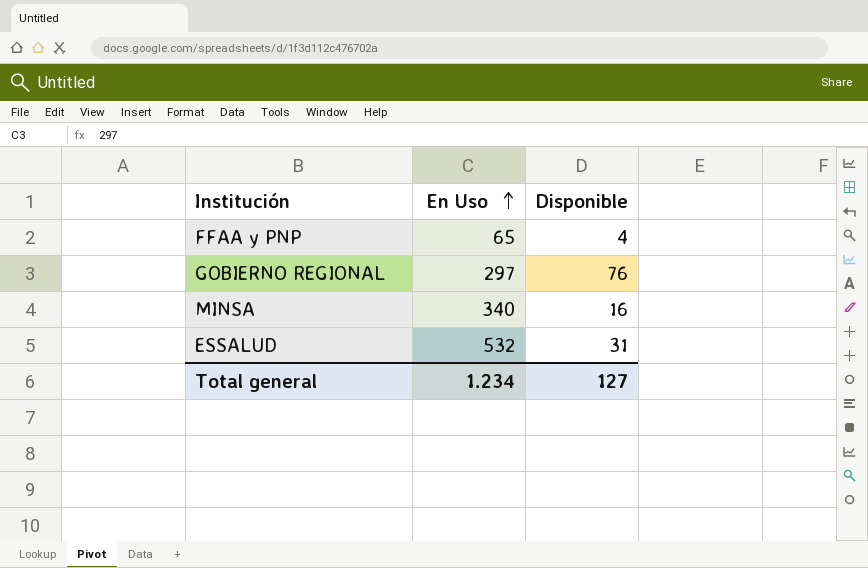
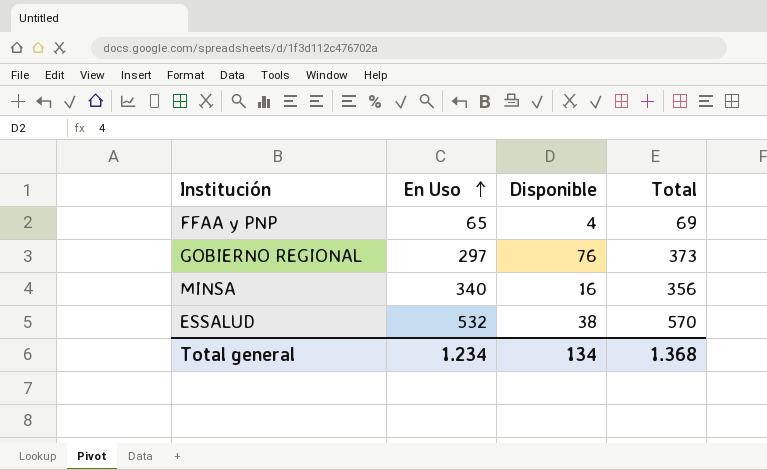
column Total | formula: none -> [En Uso] + [Disponible]
ESSALUD | Disponible: 31 -> 38
Total general | Disponible: 127 -> 134

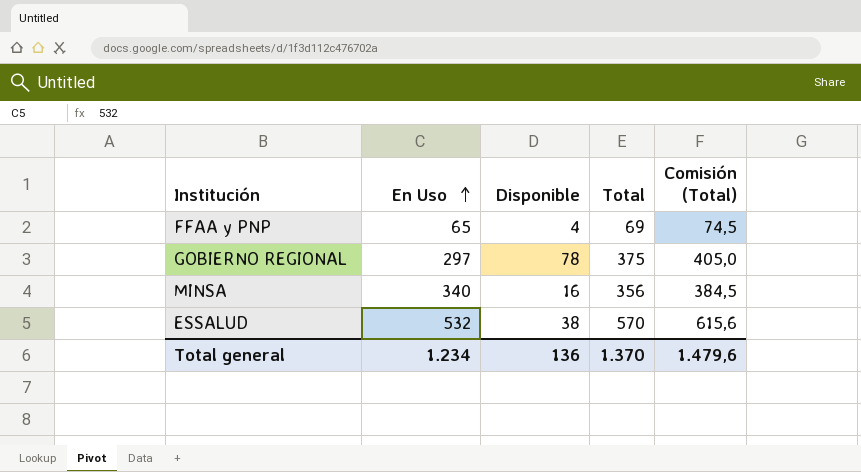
column Comisión (Total) | formula: none -> [Total] * 1,08
GOBIERNO REGIONAL | Disponible: 76 -> 78
GOBIERNO REGIONAL | Total: 373 -> 375
Total general | Disponible: 134 -> 136
Total general | Total: 1.368 -> 1.370

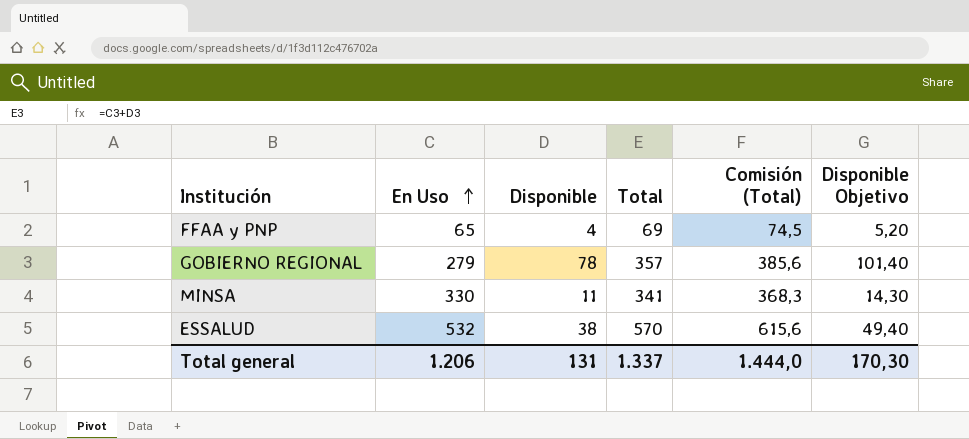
column Disponible Objetivo | formula: none -> [Disponible] * 1,3
GOBIERNO REGIONAL | En Uso: 297 -> 279
GOBIERNO REGIONAL | Total: 375 -> 357
GOBIERNO REGIONAL | Comisión (Total): 405,0 -> 385,6
MINSA | En Uso: 340 -> 330
MINSA | Disponible: 16 -> 11
MINSA | Total: 356 -> 341
MINSA | Comisión (Total): 384,5 -> 368,3
Total general | En Uso: 1.234 -> 1.206
Total general | Disponible: 136 -> 131
Total general | Total: 1.370 -> 1.337
Total general | Comisión (Total): 1.479,6 -> 1.444,0

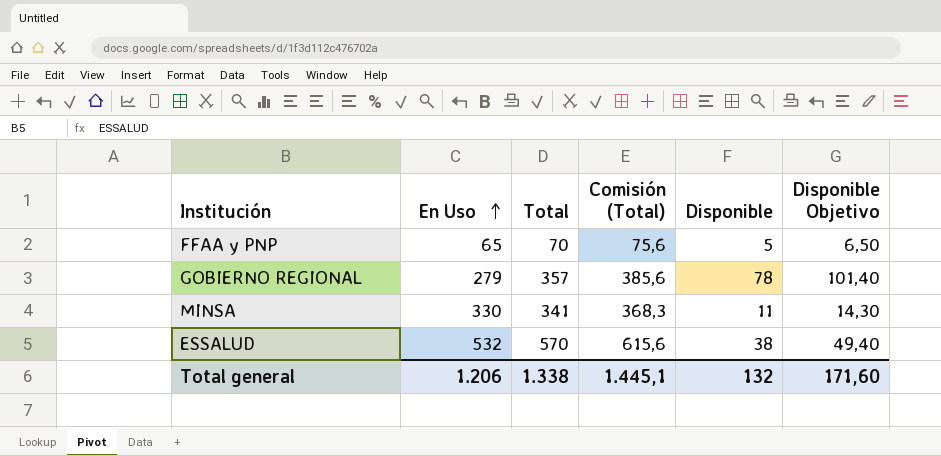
column Disponible | position: 3 -> 5
FFAA y PNP | Total: 69 -> 70
FFAA y PNP | Comisión (Total): 74,5 -> 75,6
FFAA y PNP | Disponible: 4 -> 5
FFAA y PNP | Disponible Objetivo: 5,20 -> 6,50
Total general | Total: 1.337 -> 1.338
Total general | Comisión (Total): 1.444,0 -> 1.445,1
Total general | Disponible: 131 -> 132
Total general | Disponible Objetivo: 170,30 -> 171,60

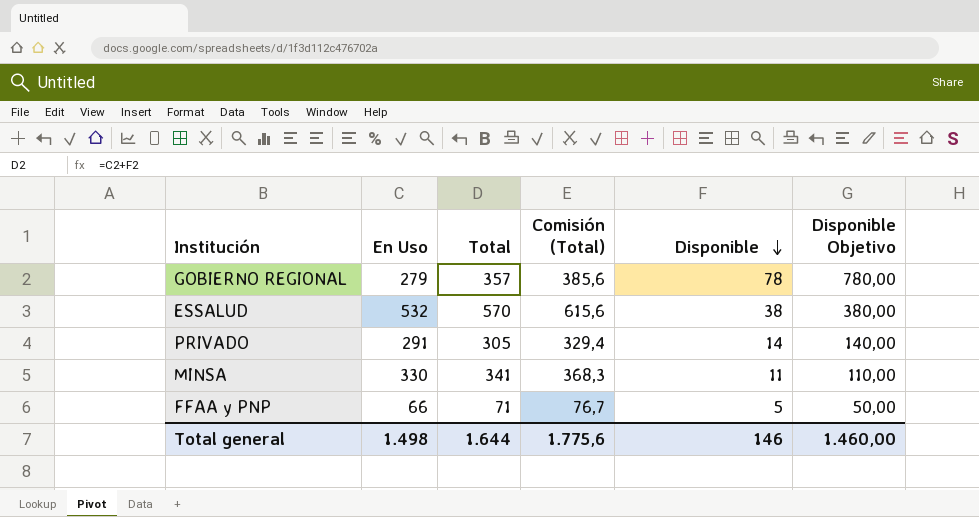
row order: En Uso ascending -> Disponible descending
column Disponible Objetivo | formula: [Disponible] * 1,3 -> [Disponible] * 10
row PRIVADO: none -> 291 | 305 | 329,4 | 14 | 140,00
FFAA y PNP | En Uso: 65 -> 66
FFAA y PNP | Total: 70 -> 71
FFAA y PNP | Comisión (Total): 75,6 -> 76,7
Total general | En Uso: 1.206 -> 1.498
Total general | Total: 1.338 -> 1.644
Total general | Comisión (Total): 1.445,1 -> 1.775,6
Total general | Disponible: 132 -> 146
Total general | Disponible Objetivo: 171,60 -> 1.460,00

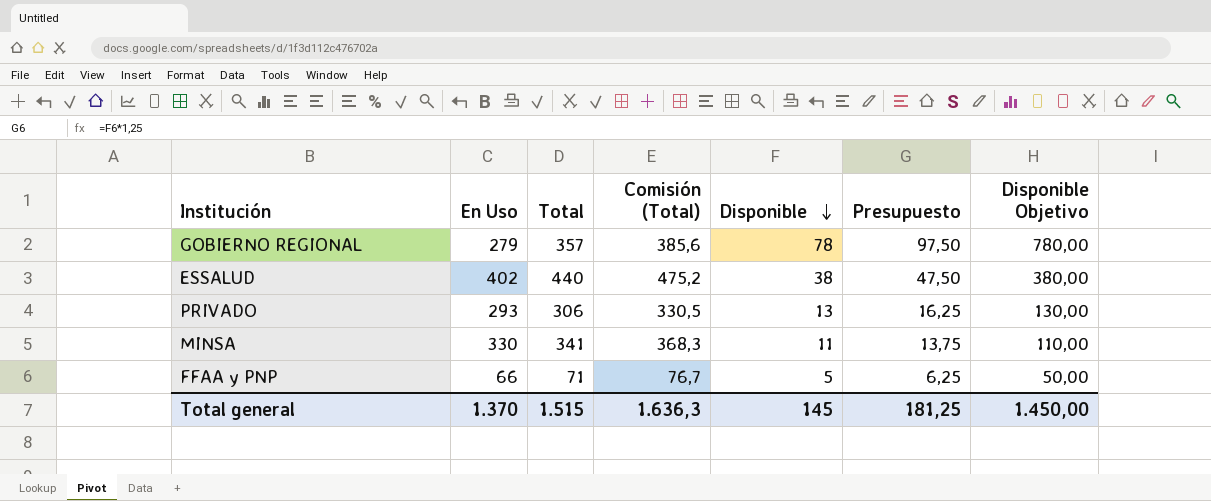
column Presupuesto | formula: none -> [Disponible] * 1,25
ESSALUD | En Uso: 532 -> 402
ESSALUD | Total: 570 -> 440
ESSALUD | Comisión (Total): 615,6 -> 475,2
PRIVADO | En Uso: 291 -> 293
PRIVADO | Total: 305 -> 306
PRIVADO | Comisión (Total): 329,4 -> 330,5
PRIVADO | Disponible: 14 -> 13
PRIVADO | Disponible Objetivo: 140,00 -> 130,00
Total general | En Uso: 1.498 -> 1.370
Total general | Total: 1.644 -> 1.515
Total general | Comisión (Total): 1.775,6 -> 1.636,3
Total general | Disponible: 146 -> 145
Total general | Disponible Objetivo: 1.460,00 -> 1.450,00

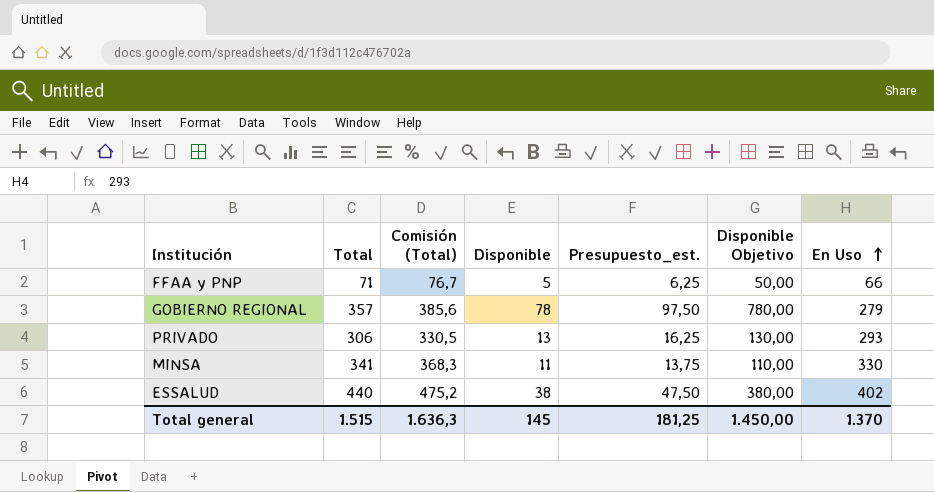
row order: Disponible descending -> En Uso ascending
column name: Presupuesto -> Presupuesto_est.
column En Uso | position: 2 -> 7

